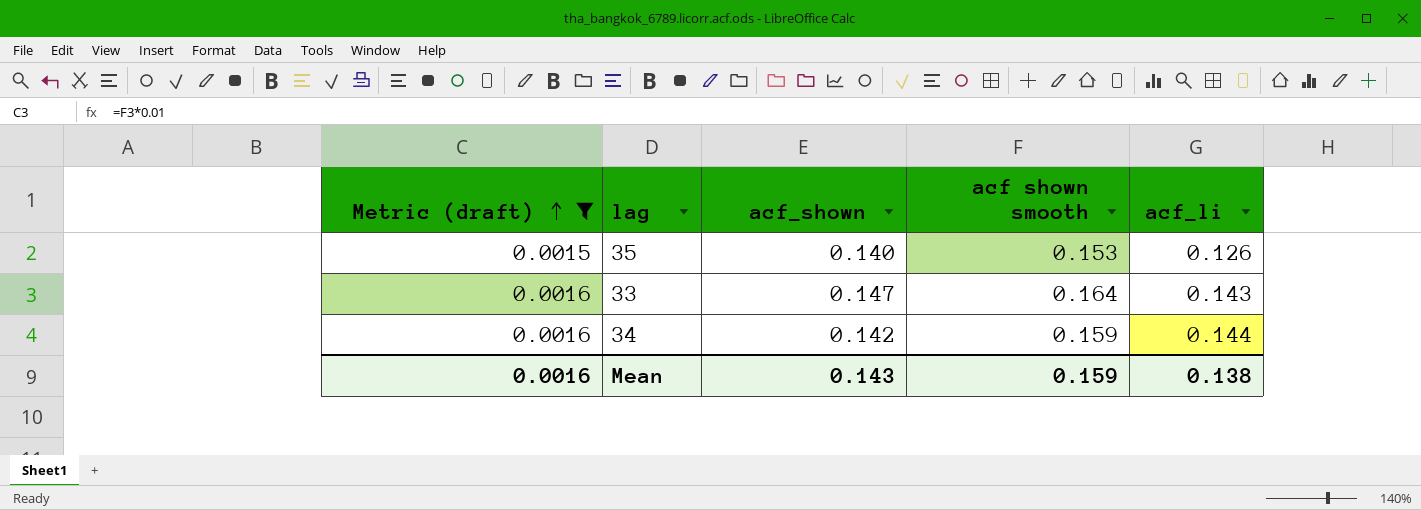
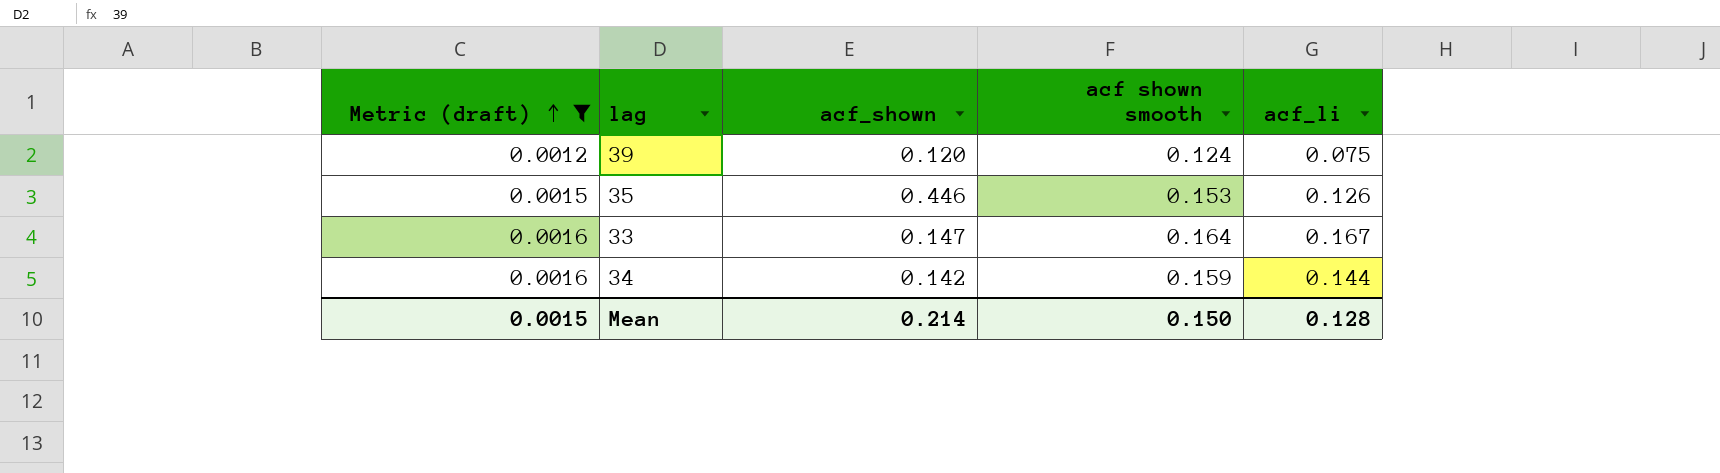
row 39: none -> 0.0012 | 0.120 | 0.124 | 0.075
35 | acf_shown: 0.140 -> 0.446
33 | acf_li: 0.143 -> 0.167
Mean | Metric (draft): 0.0016 -> 0.0015
Mean | acf_shown: 0.143 -> 0.214
Mean | acf shown smooth: 0.159 -> 0.150
Mean | acf_li: 0.138 -> 0.128

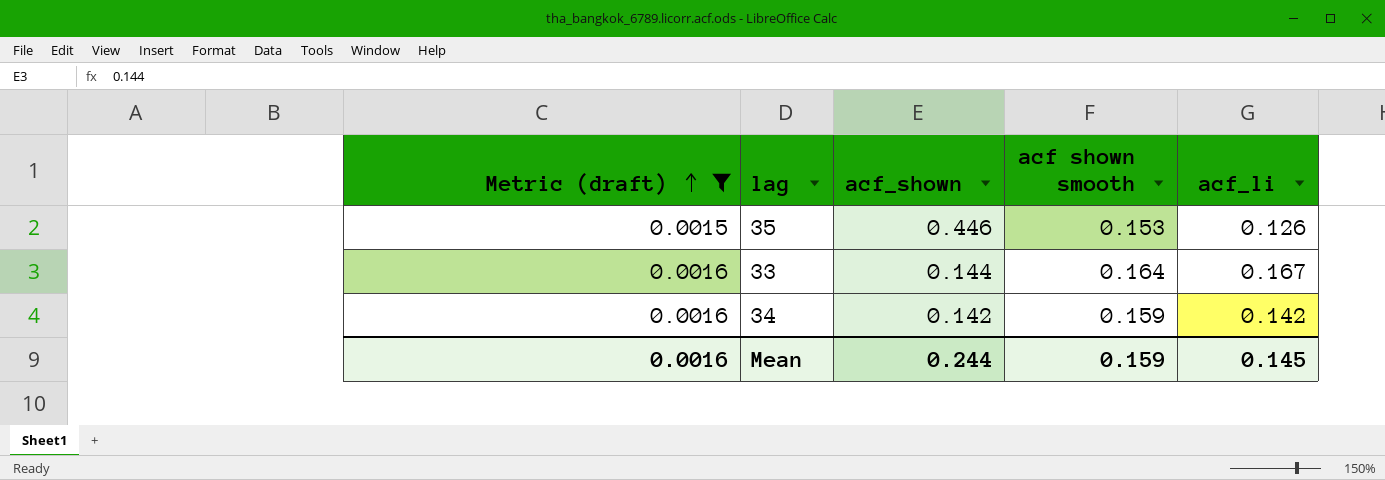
row 39: 0.0012 | 0.120 | 0.124 | 0.075 -> none
33 | acf_shown: 0.147 -> 0.144
34 | acf_li: 0.144 -> 0.142
Mean | Metric (draft): 0.0015 -> 0.0016
Mean | acf_shown: 0.214 -> 0.244
Mean | acf shown smooth: 0.150 -> 0.159
Mean | acf_li: 0.128 -> 0.145

